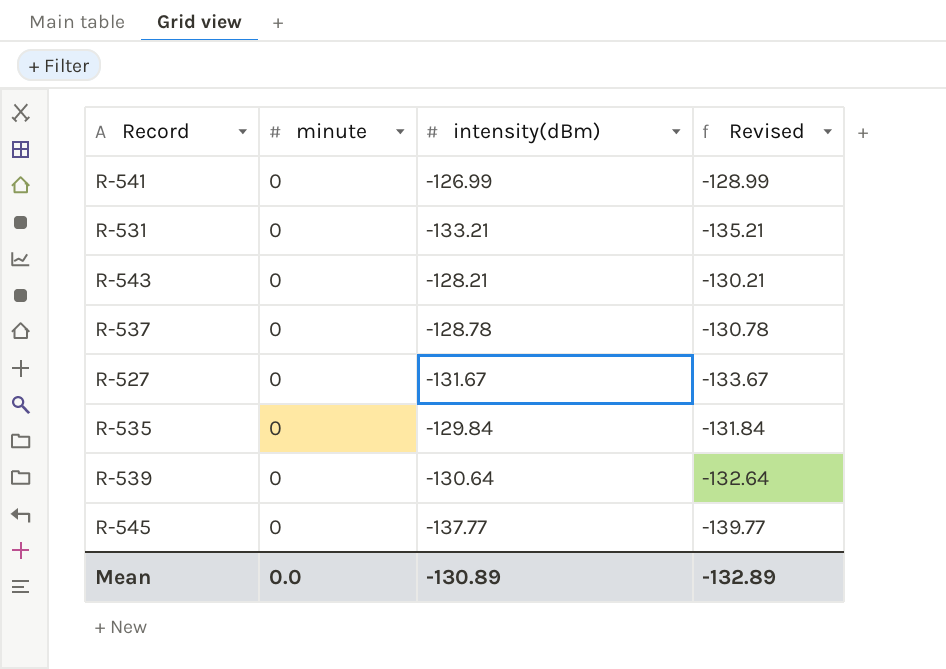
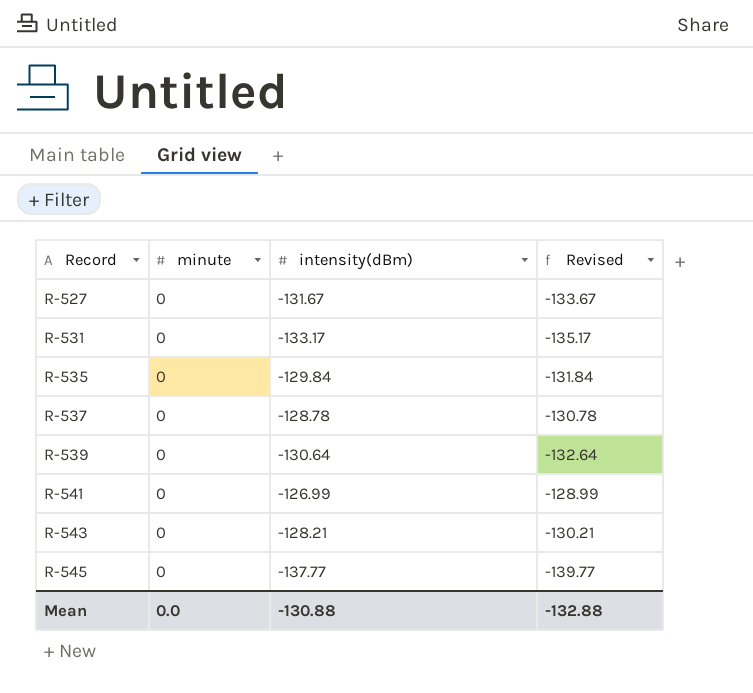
row order: none -> Record ascending
R-531 | intensity(dBm): -133.21 -> -133.17
R-531 | Revised: -135.21 -> -135.17
Mean | intensity(dBm): -130.89 -> -130.88
Mean | Revised: -132.89 -> -132.88

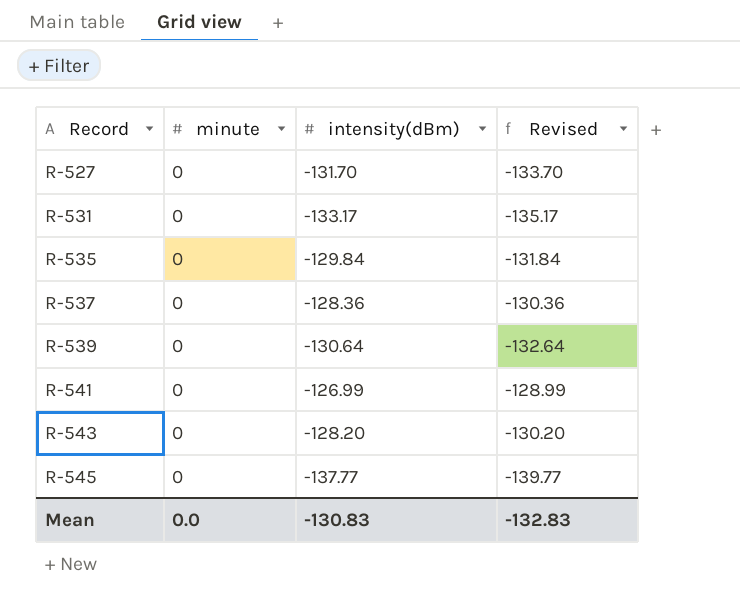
R-527 | intensity(dBm): -131.67 -> -131.70
R-527 | Revised: -133.67 -> -133.70
R-537 | intensity(dBm): -128.78 -> -128.36
R-537 | Revised: -130.78 -> -130.36
R-543 | intensity(dBm): -128.21 -> -128.20
R-543 | Revised: -130.21 -> -130.20
Mean | intensity(dBm): -130.88 -> -130.83
Mean | Revised: -132.88 -> -132.83

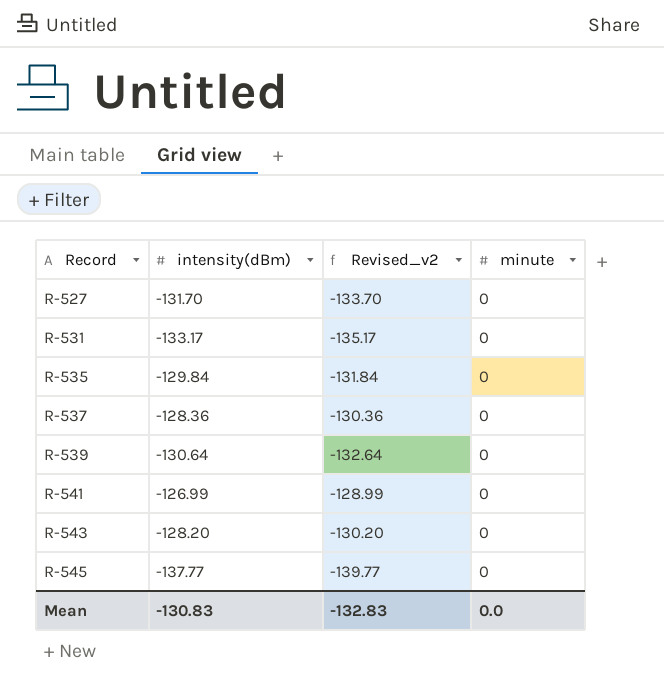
column name: Revised -> Revised_v2
column minute | position: 2 -> 4

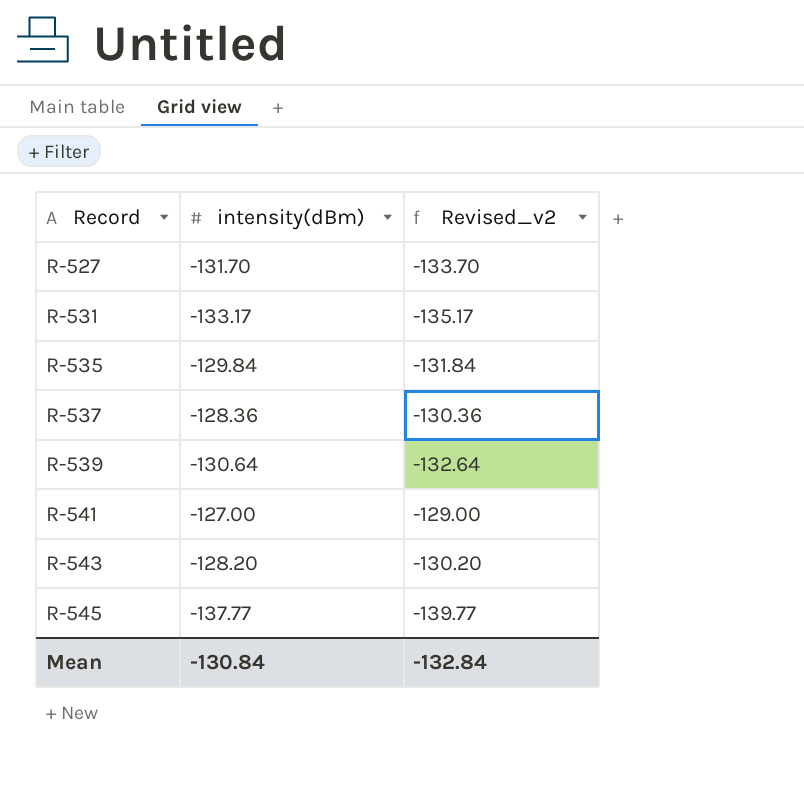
column minute | position: 4 -> none
R-541 | intensity(dBm): -126.99 -> -127.00
R-541 | Revised_v2: -128.99 -> -129.00
Mean | intensity(dBm): -130.83 -> -130.84
Mean | Revised_v2: -132.83 -> -132.84

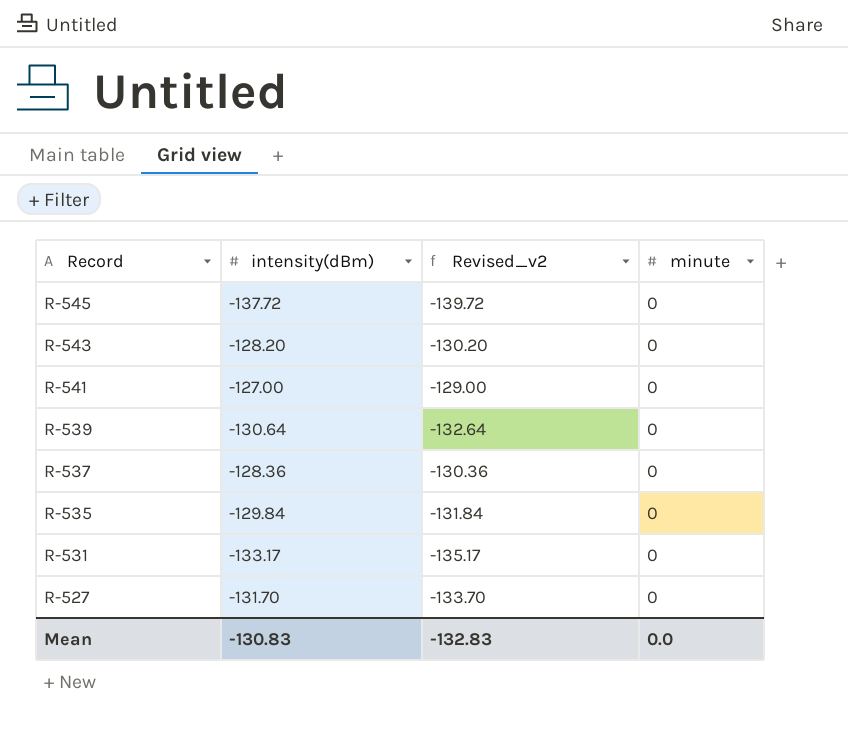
row order: Record ascending -> Record descending
column minute | position: none -> 4
R-545 | intensity(dBm): -137.77 -> -137.72
R-545 | Revised_v2: -139.77 -> -139.72
Mean | intensity(dBm): -130.84 -> -130.83
Mean | Revised_v2: -132.84 -> -132.83

